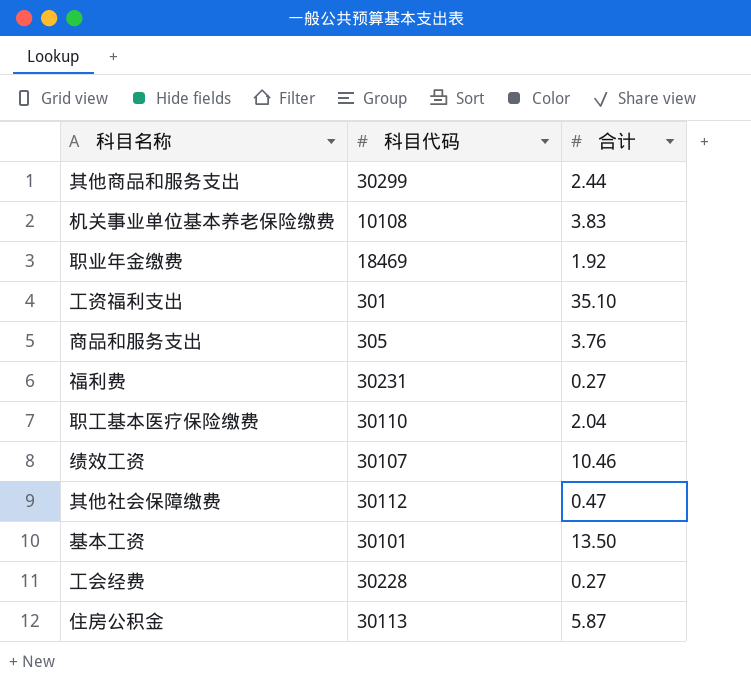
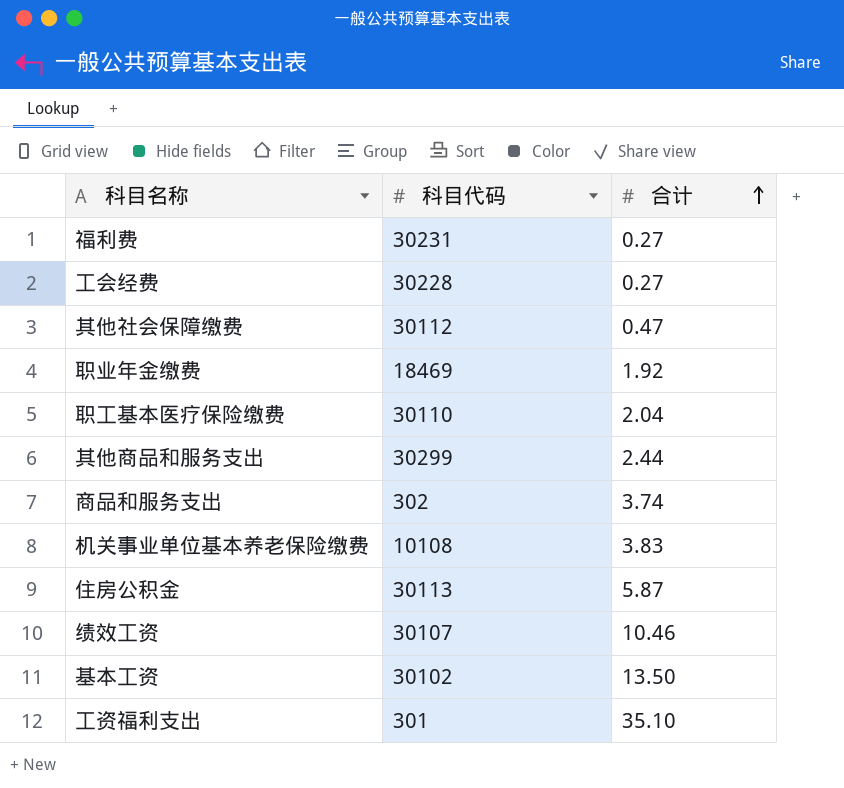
row order: none -> 合计 ascending
商品和服务支出 | 科目代码: 305 -> 302
商品和服务支出 | 合计: 3.76 -> 3.74
基本工资 | 科目代码: 30101 -> 30102

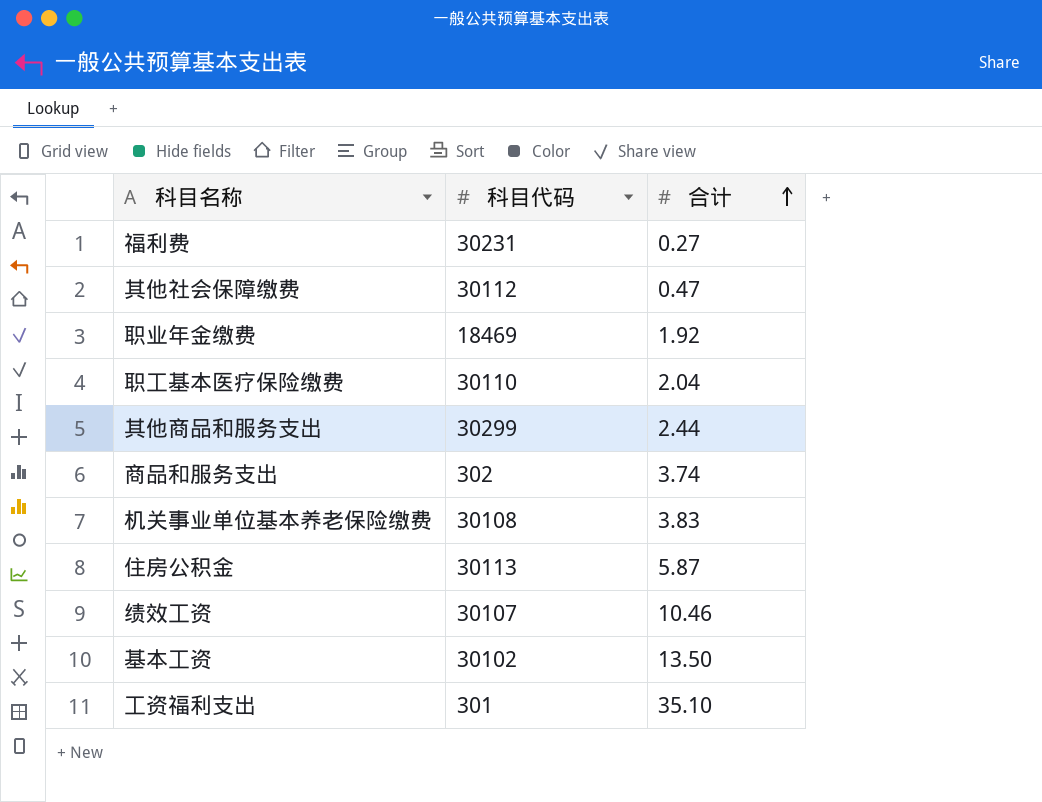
row 工会经费: 30228 | 0.27 -> none
机关事业单位基本养老保险缴费 | 科目代码: 10108 -> 30108

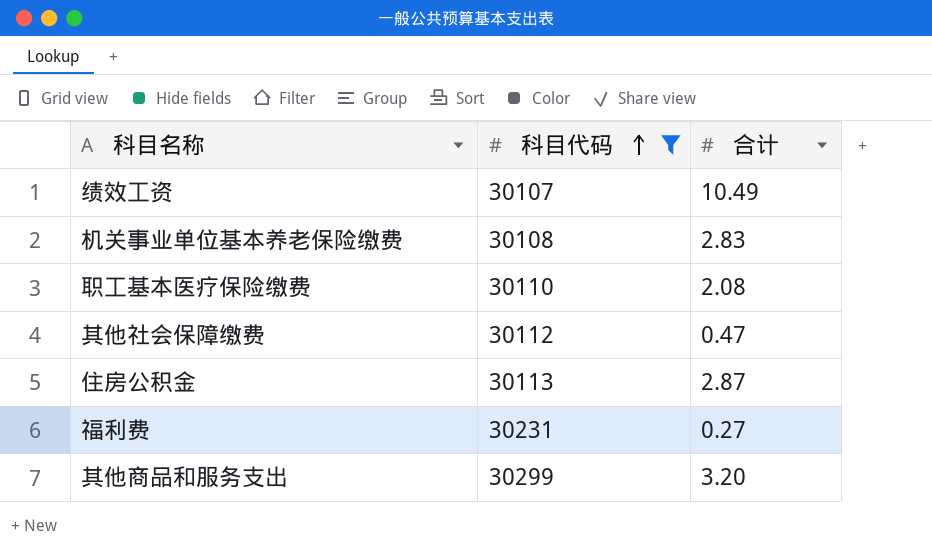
filter: none -> 科目代码 >= 30107
row order: 合计 ascending -> 科目代码 ascending
绩效工资 | 合计: 10.46 -> 10.49
机关事业单位基本养老保险缴费 | 合计: 3.83 -> 2.83
职工基本医疗保险缴费 | 合计: 2.04 -> 2.08
住房公积金 | 合计: 5.87 -> 2.87
其他商品和服务支出 | 合计: 2.44 -> 3.20

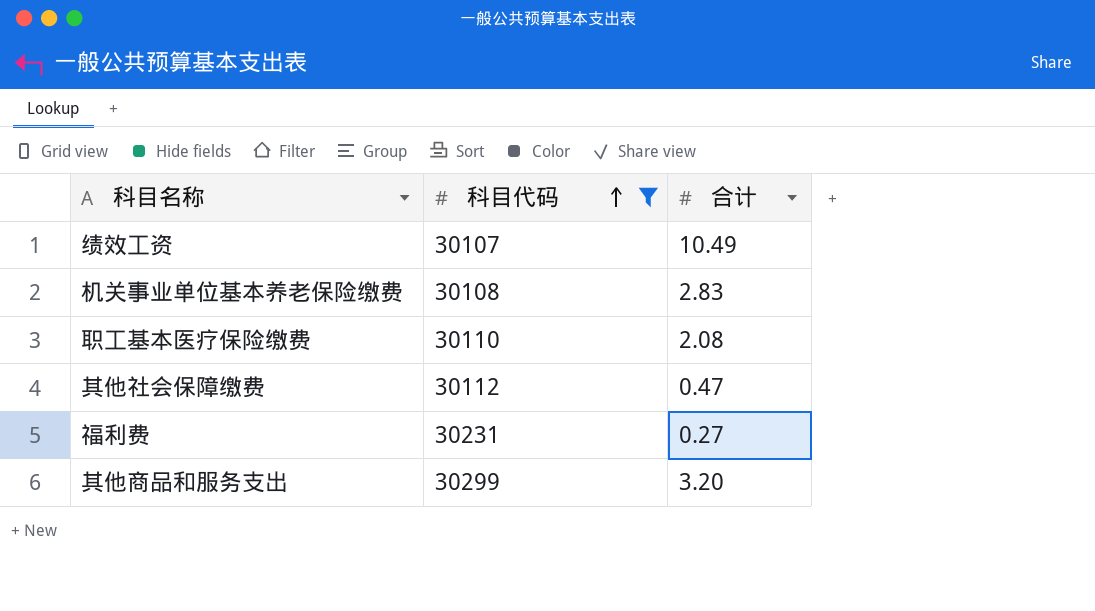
row 住房公积金: 30113 | 2.87 -> none

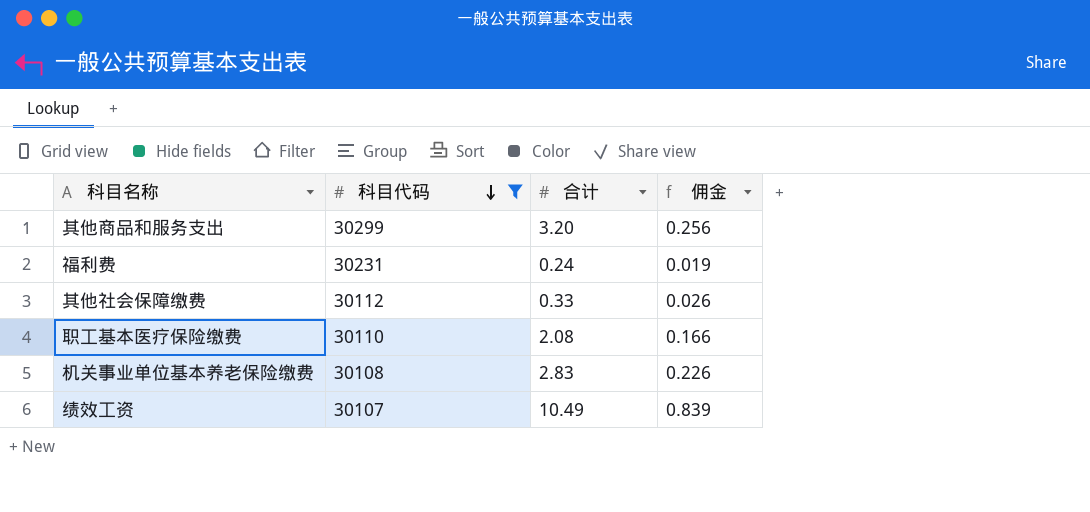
row order: 科目代码 ascending -> 科目代码 descending
column 佣金 | formula: none -> [合计] * 0.08
福利费 | 合计: 0.27 -> 0.24
其他社会保障缴费 | 合计: 0.47 -> 0.33

